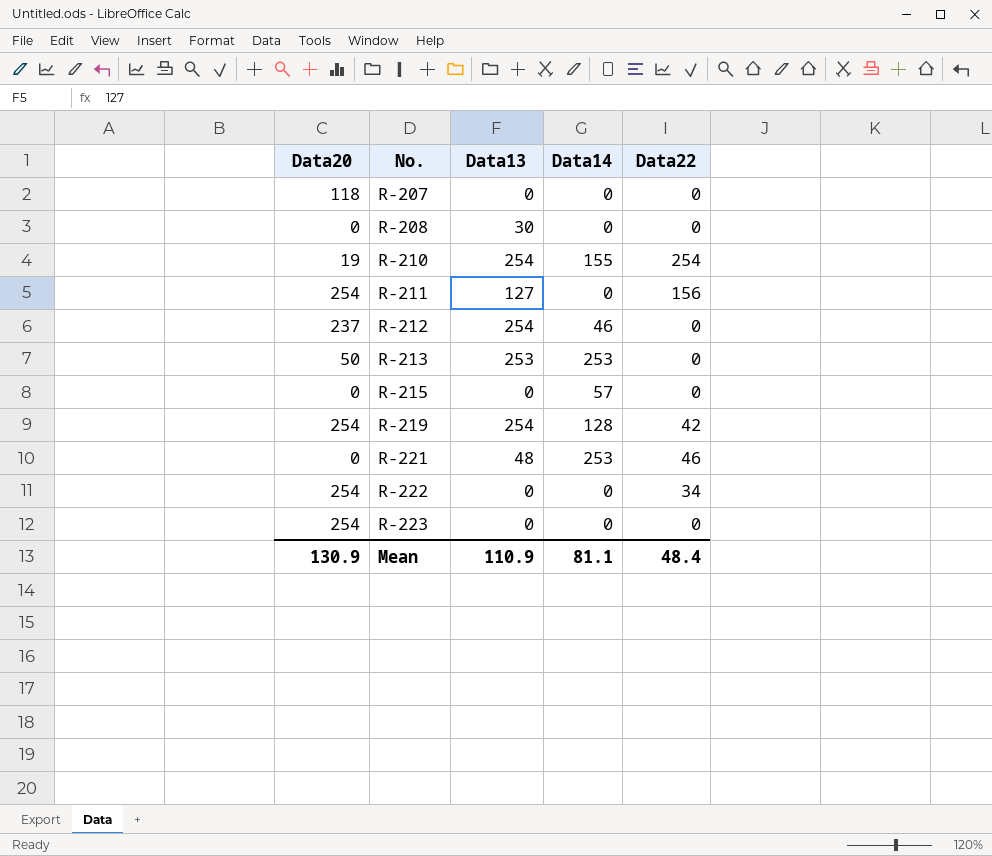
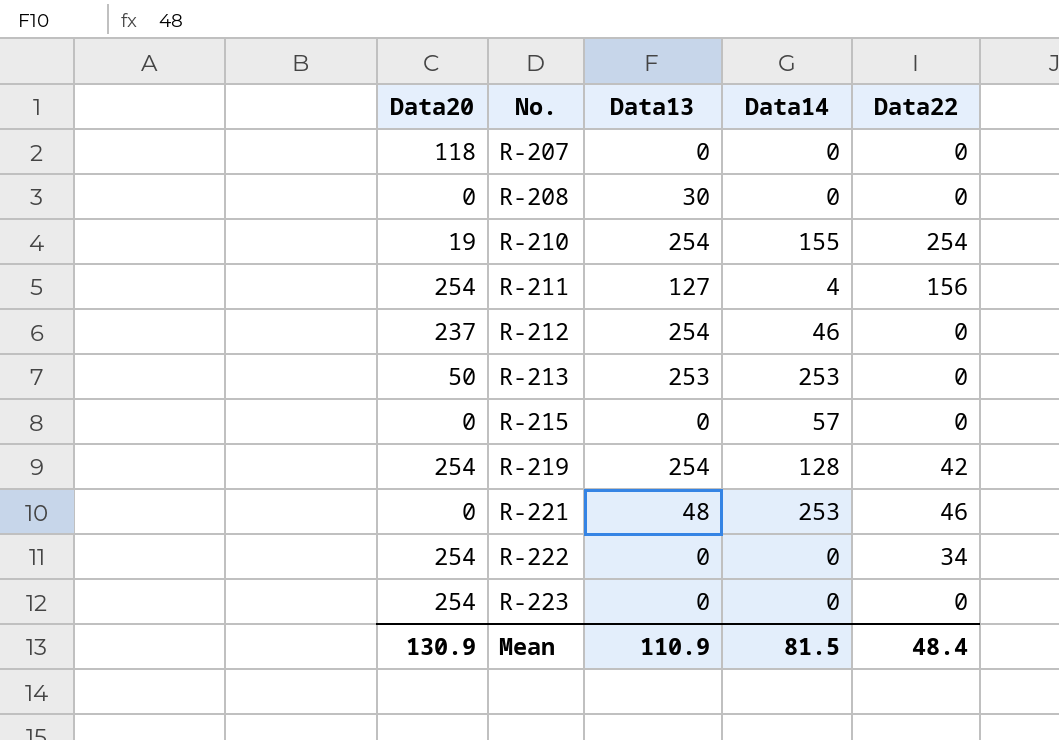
R-211 | Data14: 0 -> 4
Mean | Data14: 81.1 -> 81.5

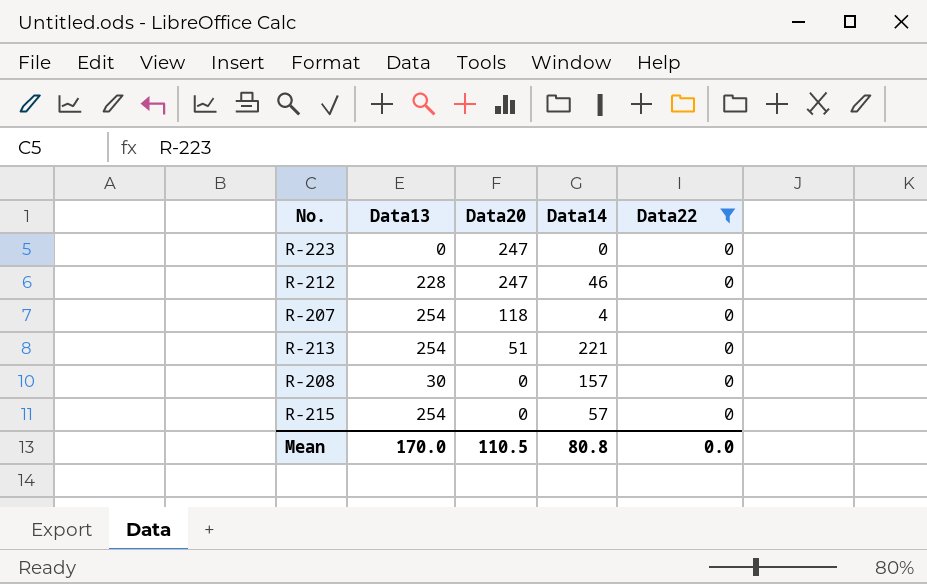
filter: none -> Data22 = 0
row order: No. ascending -> Data20 descending
column Data20 | position: 1 -> 3
R-223 | Data20: 254 -> 247
R-212 | Data13: 254 -> 228
R-212 | Data20: 237 -> 247
R-207 | Data13: 0 -> 254
R-207 | Data14: 0 -> 4
R-213 | Data13: 253 -> 254
R-213 | Data20: 50 -> 51
R-213 | Data14: 253 -> 221
R-208 | Data14: 0 -> 157
R-215 | Data13: 0 -> 254
Mean | Data13: 110.9 -> 170.0
Mean | Data20: 130.9 -> 110.5
Mean | Data14: 81.5 -> 80.8
Mean | Data22: 48.4 -> 0.0

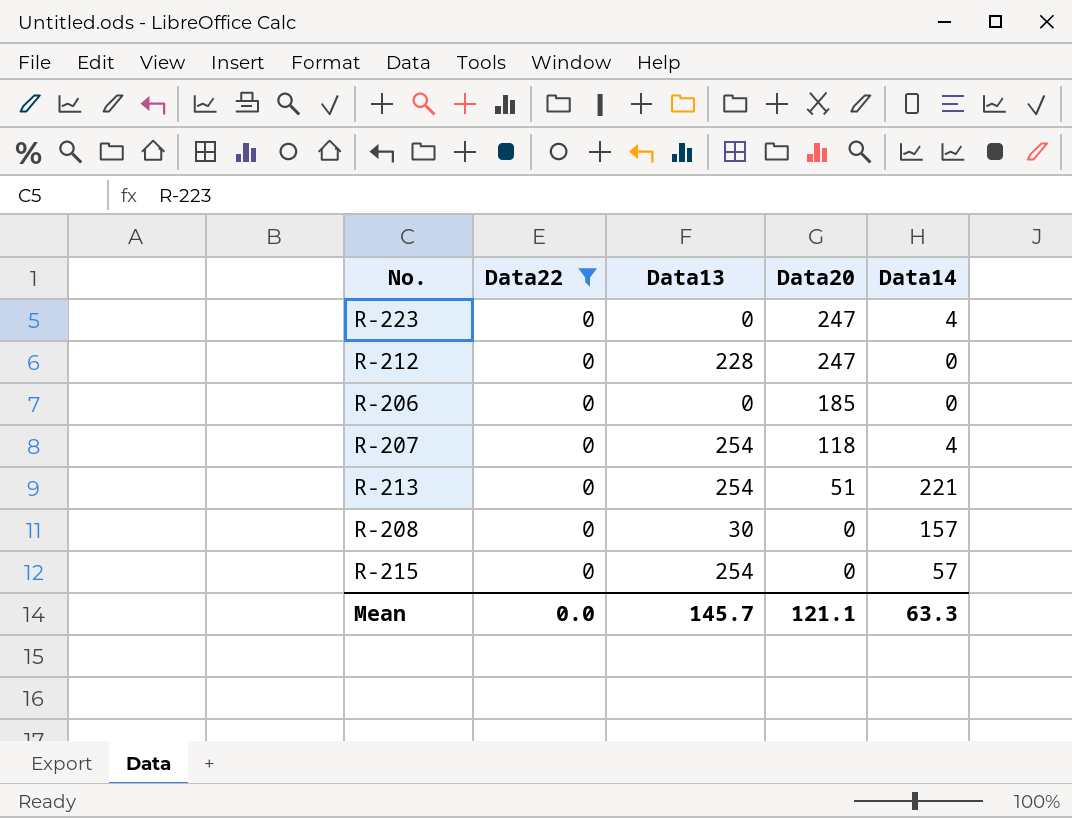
column Data22 | position: 5 -> 2
R-223 | Data14: 0 -> 4
R-212 | Data14: 46 -> 0
row R-206: none -> 0 | 0 | 185 | 0
Mean | Data13: 170.0 -> 145.7
Mean | Data20: 110.5 -> 121.1
Mean | Data14: 80.8 -> 63.3

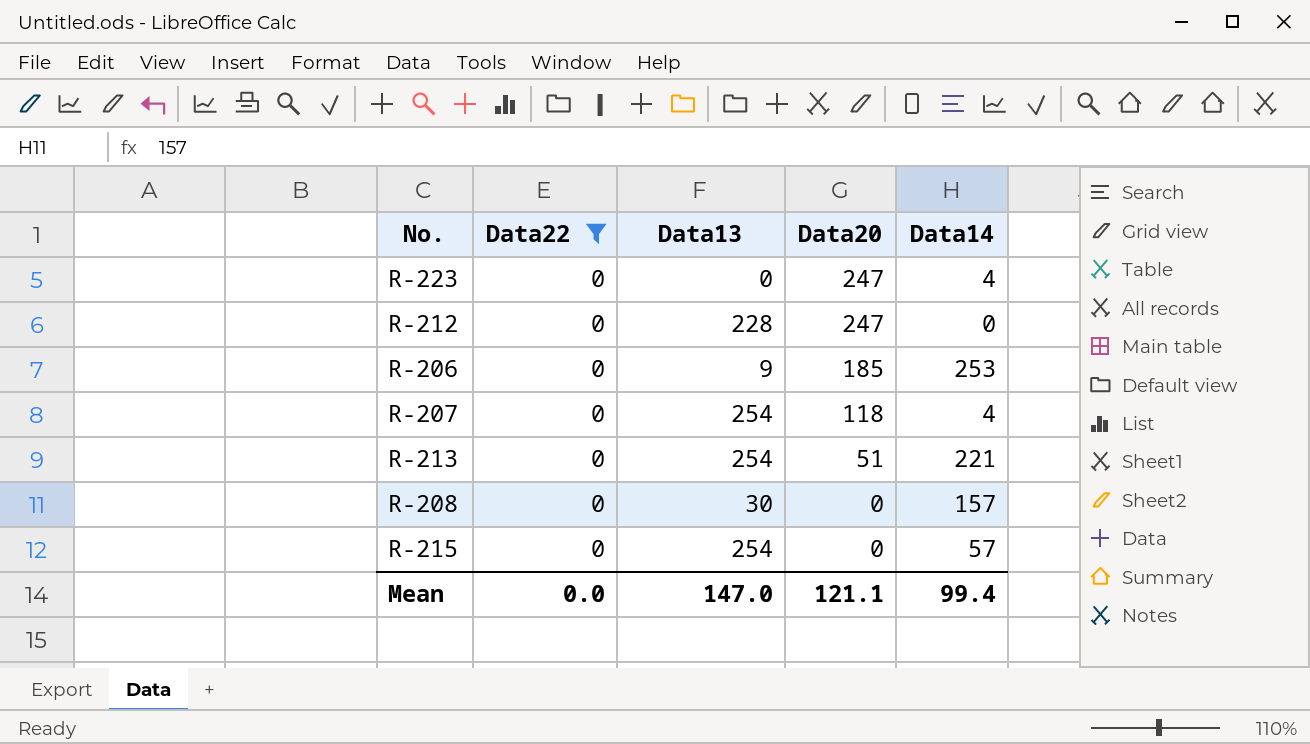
R-206 | Data13: 0 -> 9
R-206 | Data14: 0 -> 253
Mean | Data13: 145.7 -> 147.0
Mean | Data14: 63.3 -> 99.4

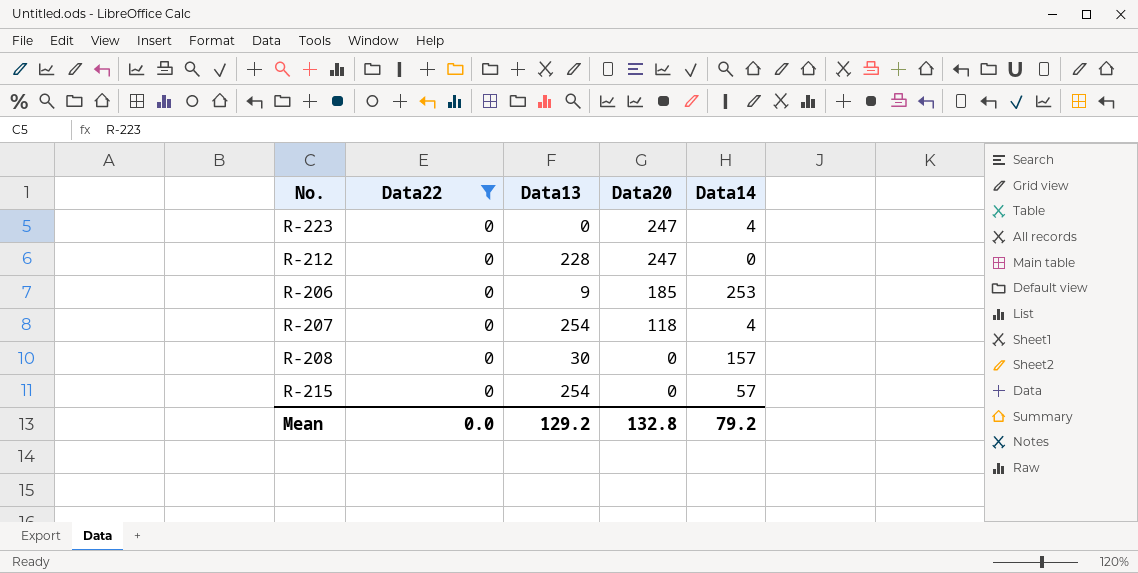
row R-213: 0 | 254 | 51 | 221 -> none
Mean | Data13: 147.0 -> 129.2
Mean | Data20: 121.1 -> 132.8
Mean | Data14: 99.4 -> 79.2

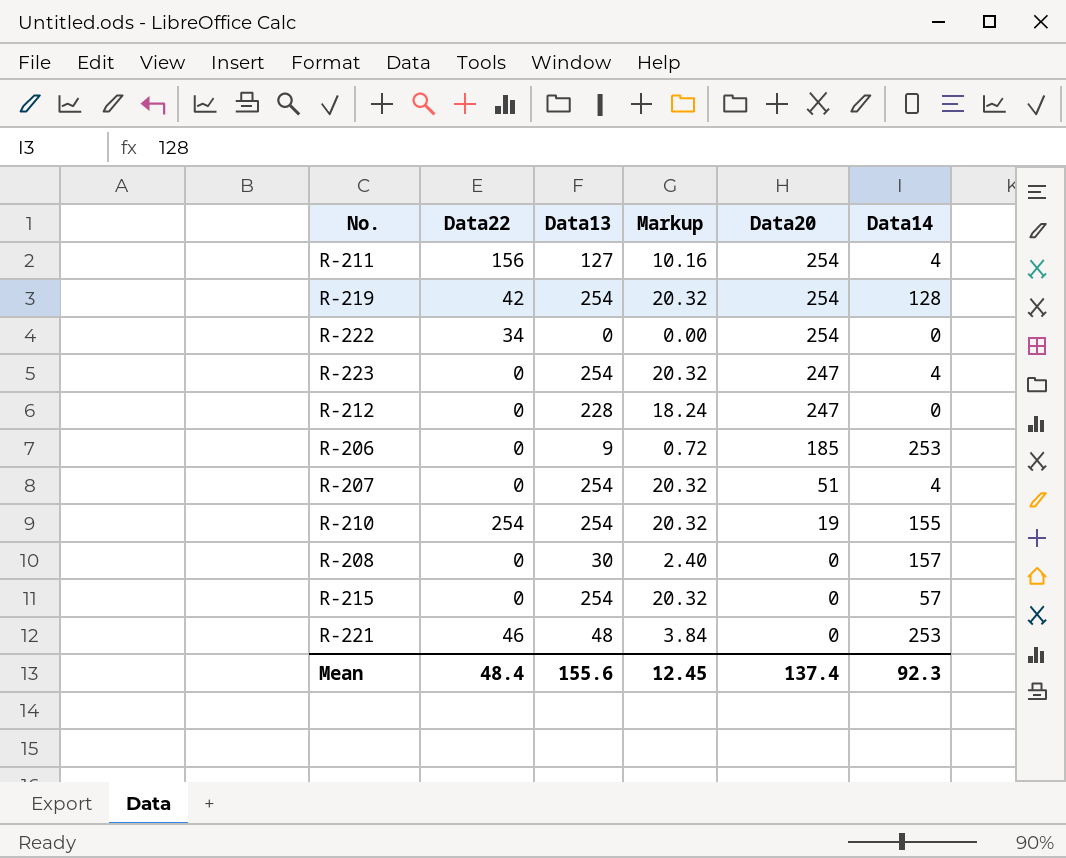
filter: Data22 = 0 -> none
column Markup | formula: none -> [Data13] * 0.08
R-223 | Data13: 0 -> 254
R-207 | Data20: 118 -> 51
Mean | Data22: 0.0 -> 48.4
Mean | Data13: 129.2 -> 155.6
Mean | Data20: 132.8 -> 137.4
Mean | Data14: 79.2 -> 92.3

